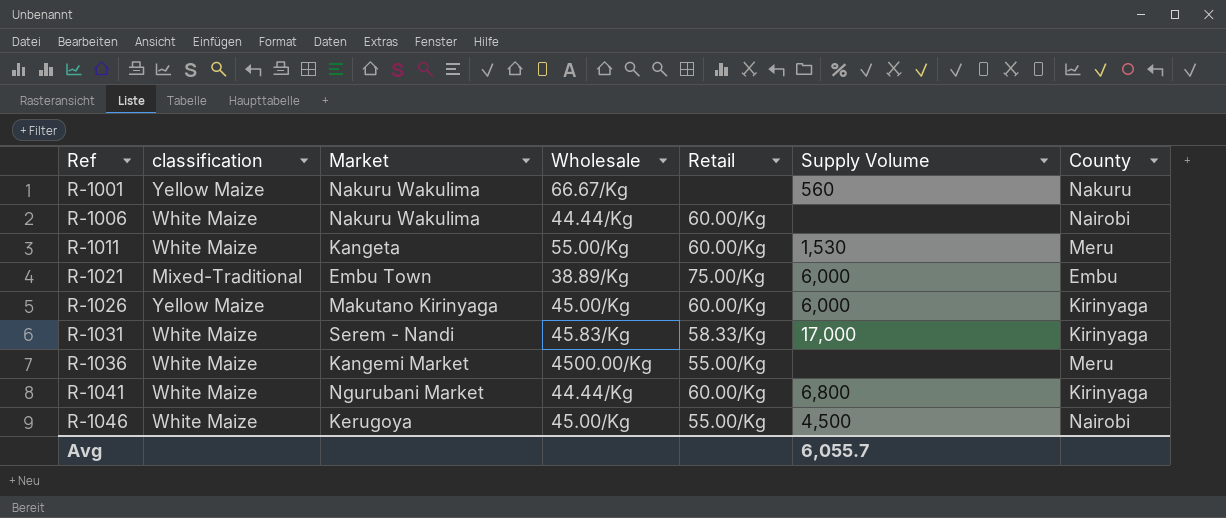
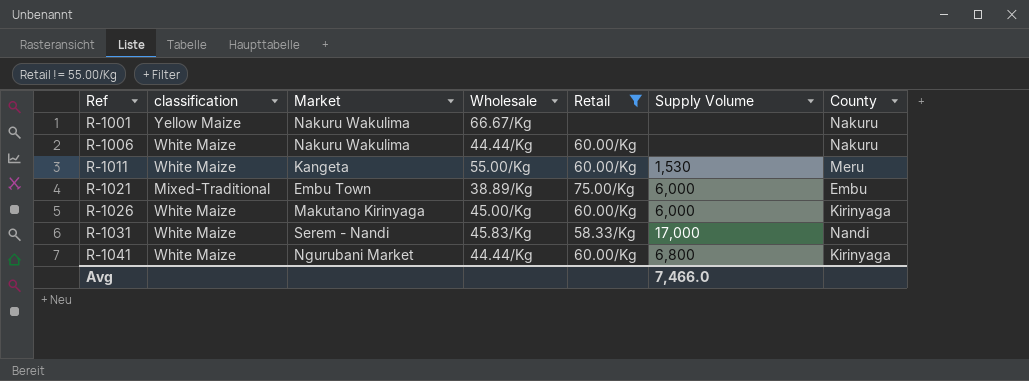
filter: none -> Retail != 55.00/Kg
R-1001 | Supply Volume: 560 -> none
R-1006 | County: Nairobi -> Nakuru
R-1026 | classification: Yellow Maize -> White Maize
R-1031 | County: Kirinyaga -> Nandi
Avg | Supply Volume: 6,055.7 -> 7,466.0

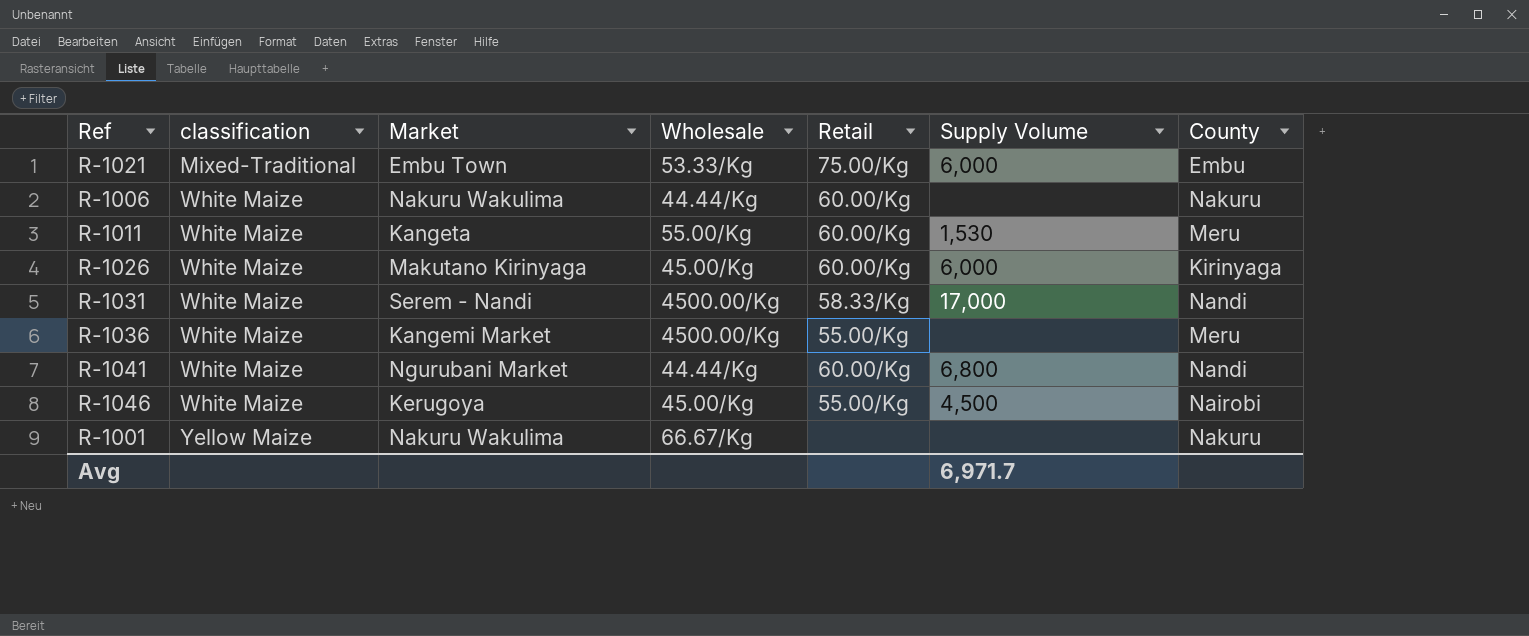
filter: Retail != 55.00/Kg -> none
row order: Ref ascending -> classification ascending
R-1021 | Wholesale: 38.89/Kg -> 53.33/Kg
R-1031 | Wholesale: 45.83/Kg -> 4500.00/Kg
R-1041 | County: Kirinyaga -> Nandi
Avg | Supply Volume: 7,466.0 -> 6,971.7

